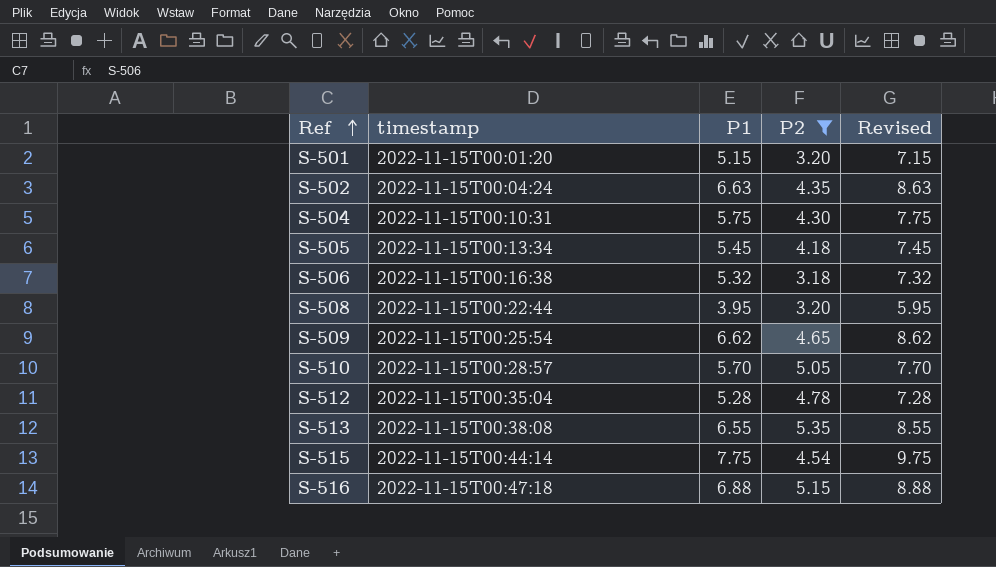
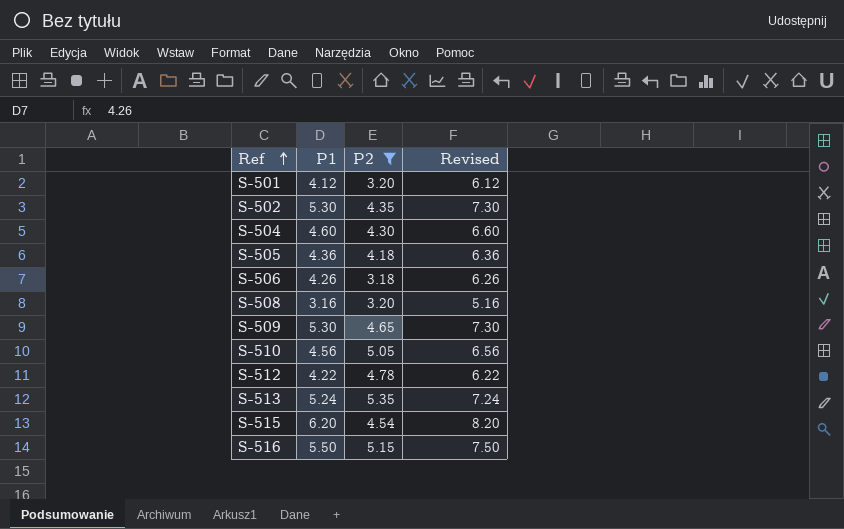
column timestamp | position: 2 -> none
S-501 | P1: 5.15 -> 4.12
S-501 | Revised: 7.15 -> 6.12
S-502 | P1: 6.63 -> 5.30
S-502 | Revised: 8.63 -> 7.30
S-504 | P1: 5.75 -> 4.60
S-504 | Revised: 7.75 -> 6.60
S-505 | P1: 5.45 -> 4.36
S-505 | Revised: 7.45 -> 6.36
S-506 | P1: 5.32 -> 4.26
S-506 | Revised: 7.32 -> 6.26
S-508 | P1: 3.95 -> 3.16
S-508 | Revised: 5.95 -> 5.16
S-509 | P1: 6.62 -> 5.30
S-509 | Revised: 8.62 -> 7.30
S-510 | P1: 5.70 -> 4.56
S-510 | Revised: 7.70 -> 6.56
S-512 | P1: 5.28 -> 4.22
S-512 | Revised: 7.28 -> 6.22
S-513 | P1: 6.55 -> 5.24
S-513 | Revised: 8.55 -> 7.24
S-515 | P1: 7.75 -> 6.20
S-515 | Revised: 9.75 -> 8.20
S-516 | P1: 6.88 -> 5.50
S-516 | Revised: 8.88 -> 7.50

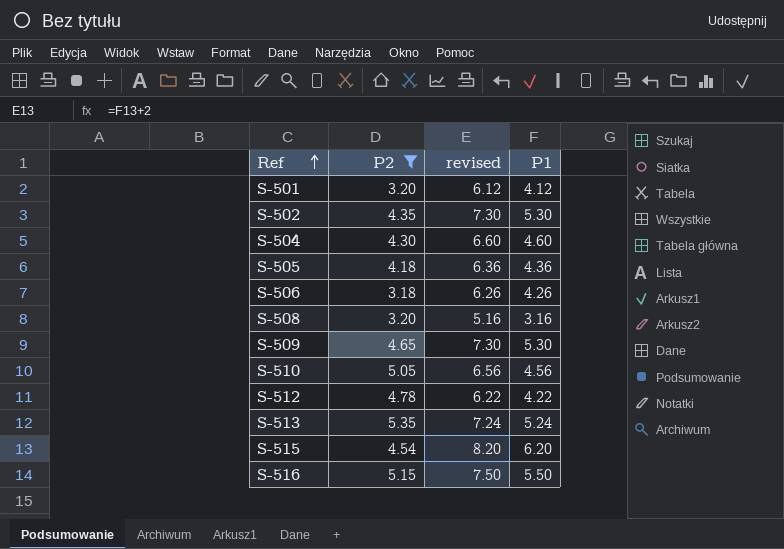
column name: Revised -> revised
column P1 | position: 2 -> 4

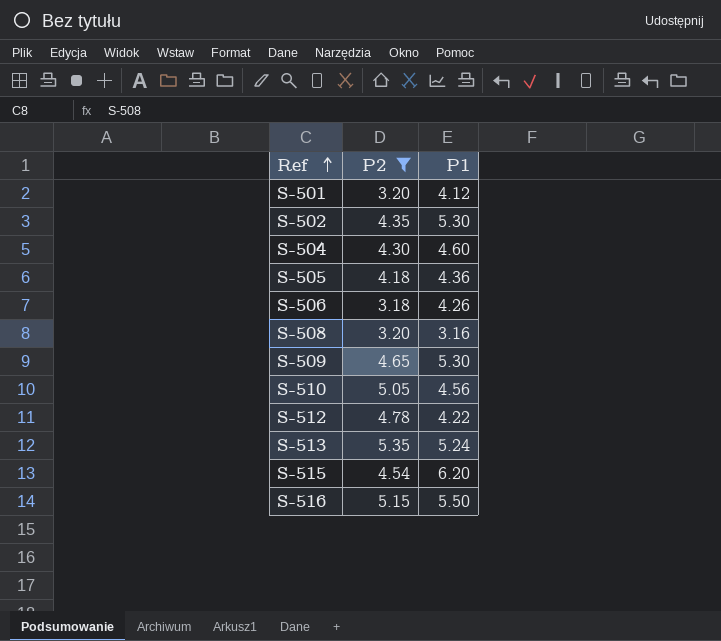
column revised | formula: [P1] + 2 -> none

